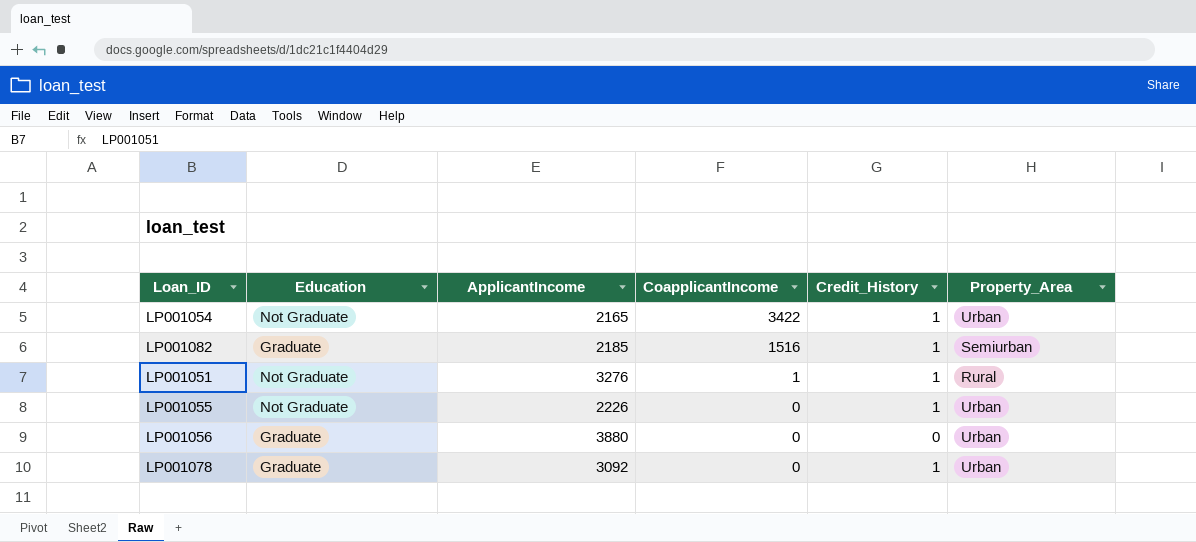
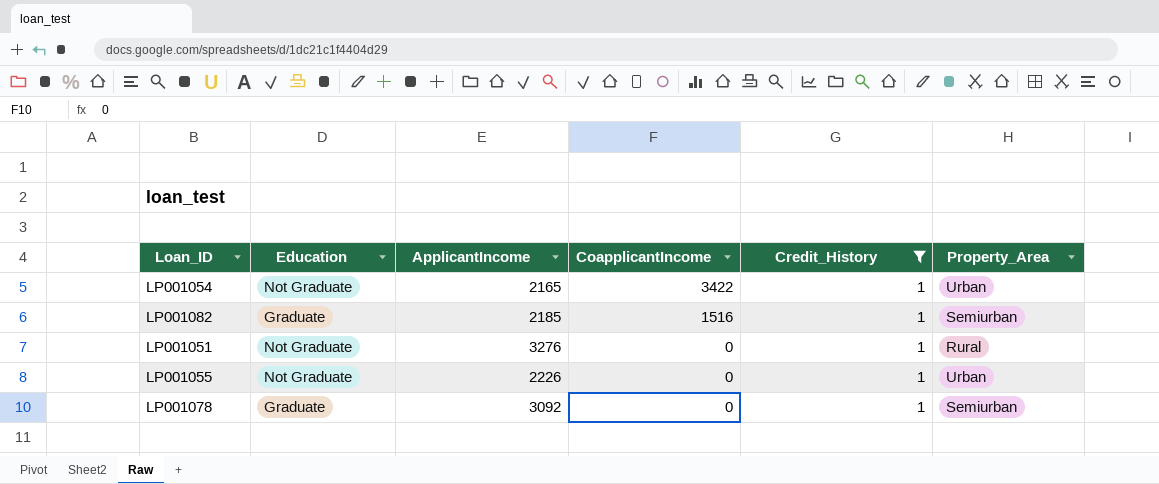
filter: none -> Credit_History = 1
LP001051 | CoapplicantIncome: 1 -> 0
LP001078 | Property_Area: Urban -> Semiurban

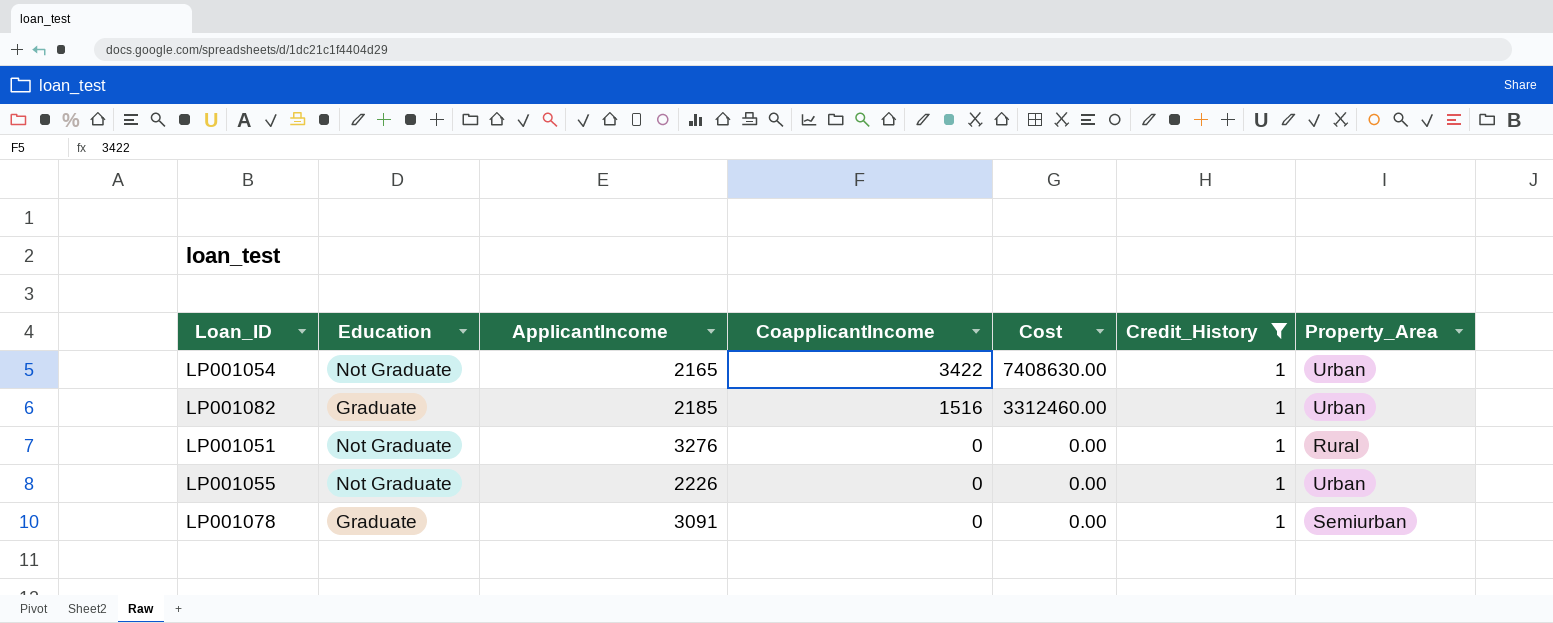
column Cost | formula: none -> [ApplicantIncome] * [CoapplicantIncome]
LP001082 | Property_Area: Semiurban -> Urban
LP001078 | ApplicantIncome: 3092 -> 3091

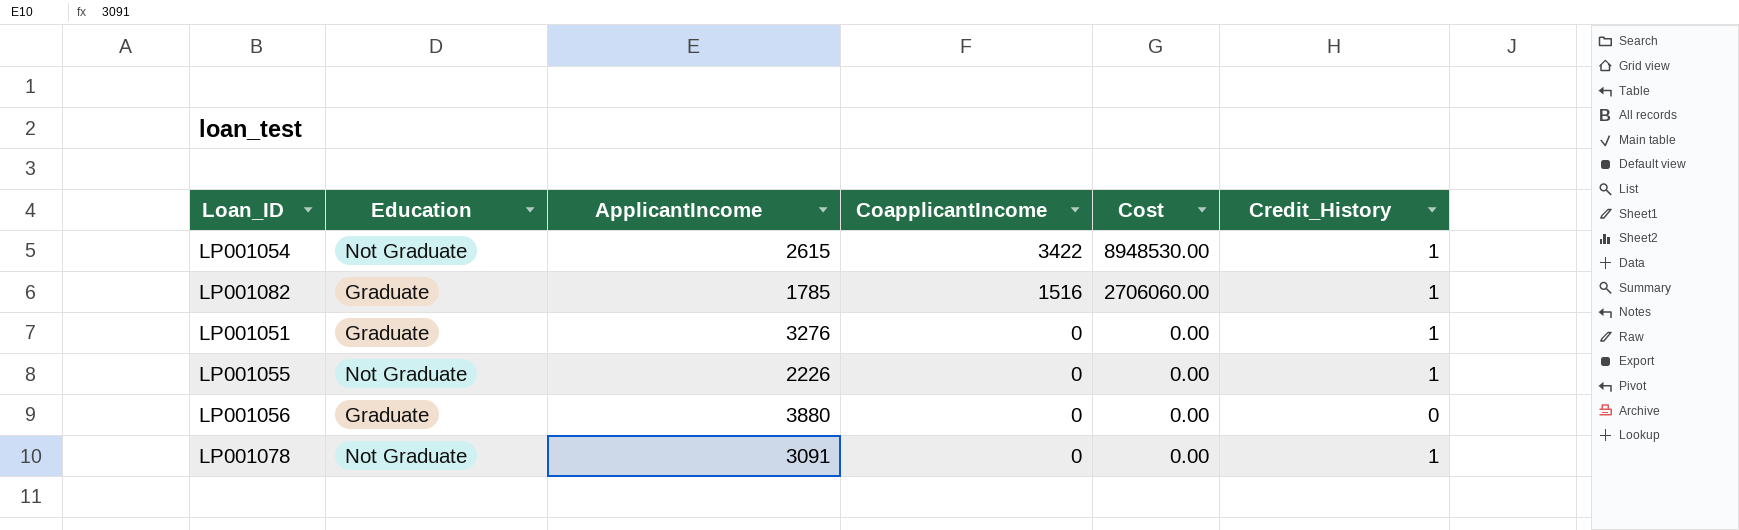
filter: Credit_History = 1 -> none
column Property_Area | position: 7 -> none
LP001054 | ApplicantIncome: 2165 -> 2615
LP001054 | Cost: 7408630.00 -> 8948530.00
LP001082 | ApplicantIncome: 2185 -> 1785
LP001082 | Cost: 3312460.00 -> 2706060.00
LP001051 | Education: Not Graduate -> Graduate
LP001078 | Education: Graduate -> Not Graduate

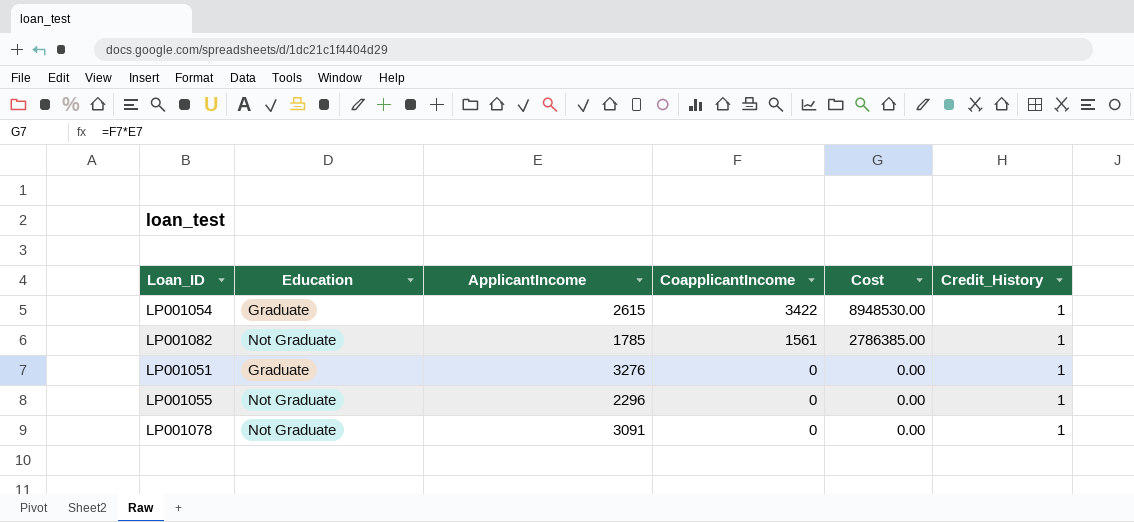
row LP001056: Graduate | 3880 | 0 | 0.00 | 0 -> none
LP001054 | Education: Not Graduate -> Graduate
LP001082 | Education: Graduate -> Not Graduate
LP001082 | CoapplicantIncome: 1516 -> 1561
LP001082 | Cost: 2706060.00 -> 2786385.00
LP001055 | ApplicantIncome: 2226 -> 2296

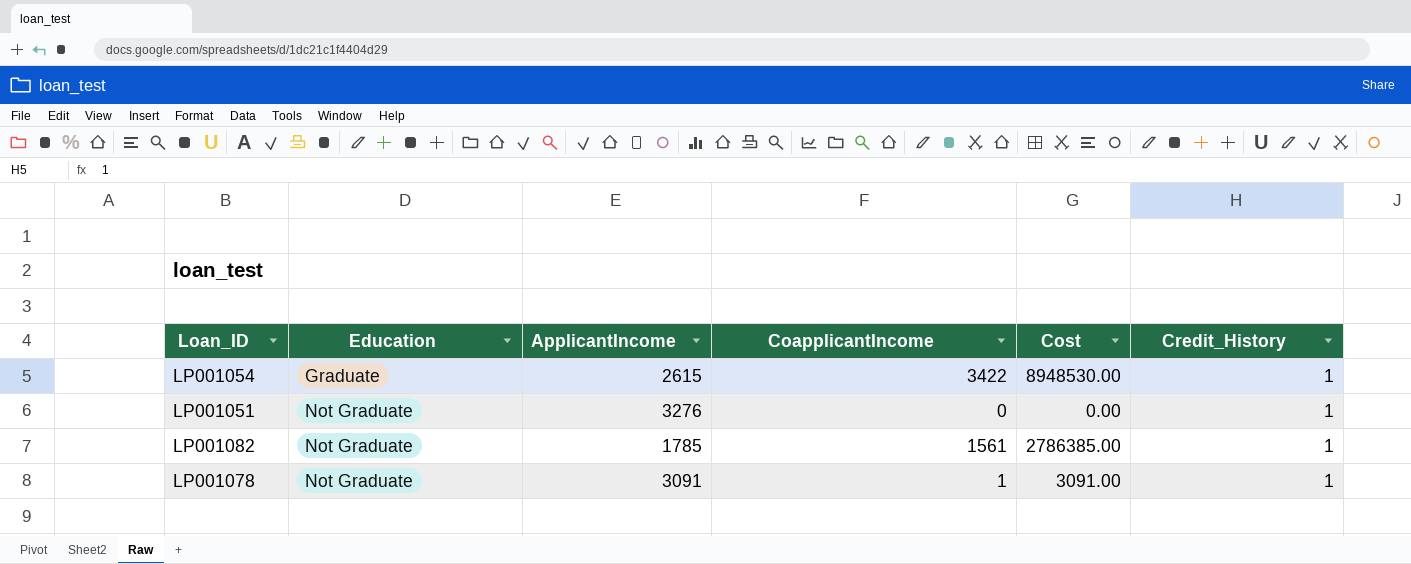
row order: CoapplicantIncome descending -> Education ascending
row LP001055: Not Graduate | 2296 | 0 | 0.00 | 1 -> none
LP001051 | Education: Graduate -> Not Graduate
LP001078 | CoapplicantIncome: 0 -> 1
LP001078 | Cost: 0.00 -> 3091.00

